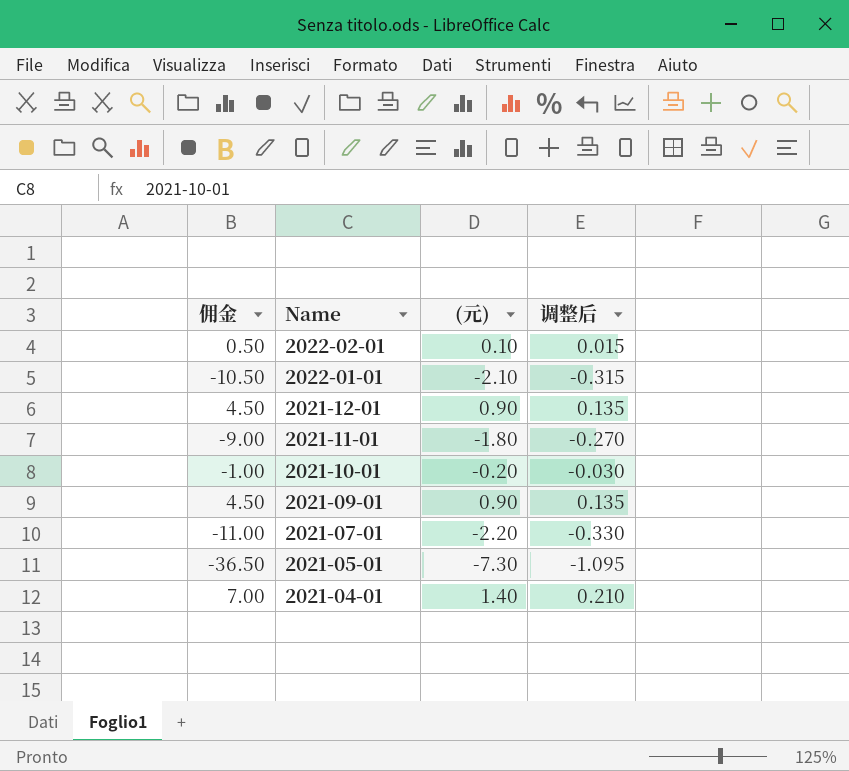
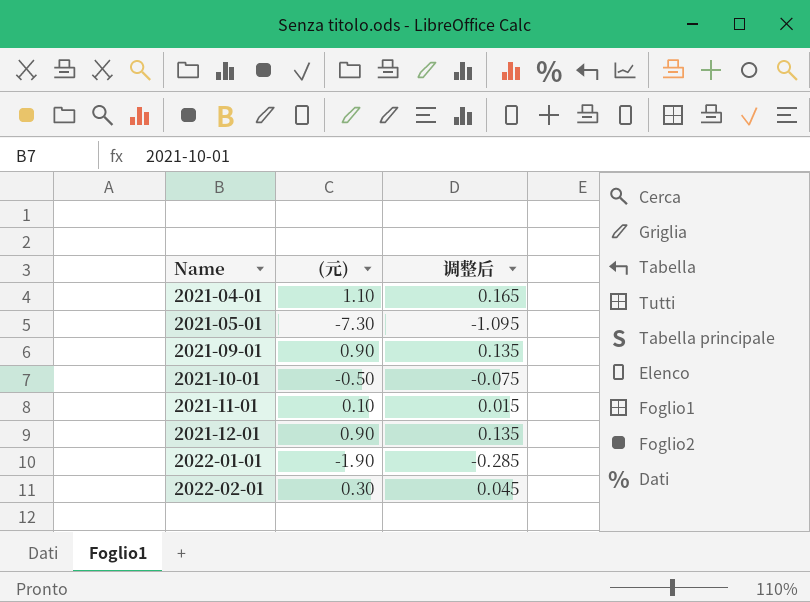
row order: Name descending -> Name ascending
column 佣金 | formula: [(元)] * 5 -> none
row 2021-07-01: -11.00 | -2.20 | -0.330 -> none
2021-04-01 | (元): 1.40 -> 1.10
2021-04-01 | 调整后: 0.210 -> 0.165
2021-10-01 | (元): -0.20 -> -0.50
2021-10-01 | 调整后: -0.030 -> -0.075
2021-11-01 | (元): -1.80 -> 0.10
2021-11-01 | 调整后: -0.270 -> 0.015
2022-01-01 | (元): -2.10 -> -1.90
2022-01-01 | 调整后: -0.315 -> -0.285
2022-02-01 | (元): 0.10 -> 0.30
2022-02-01 | 调整后: 0.015 -> 0.045

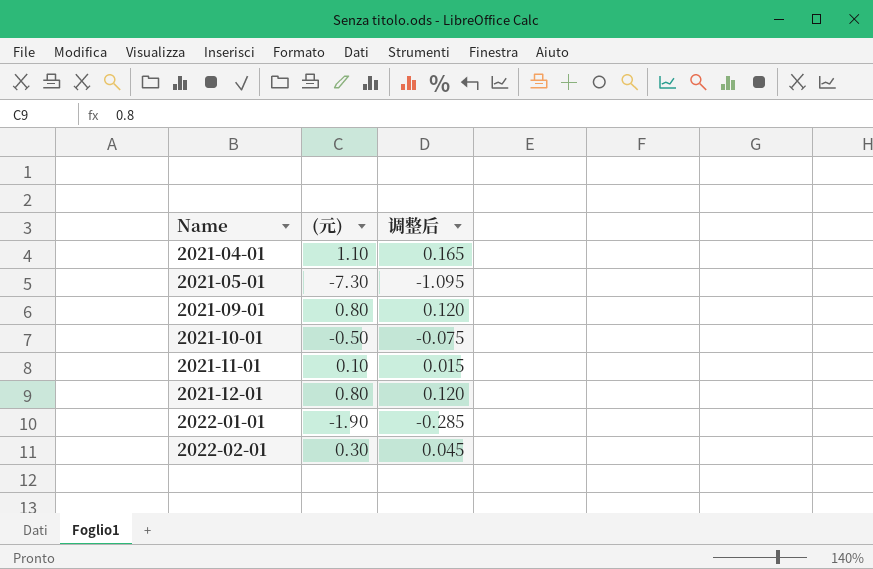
2021-09-01 | (元): 0.90 -> 0.80
2021-09-01 | 调整后: 0.135 -> 0.120
2021-12-01 | (元): 0.90 -> 0.80
2021-12-01 | 调整后: 0.135 -> 0.120

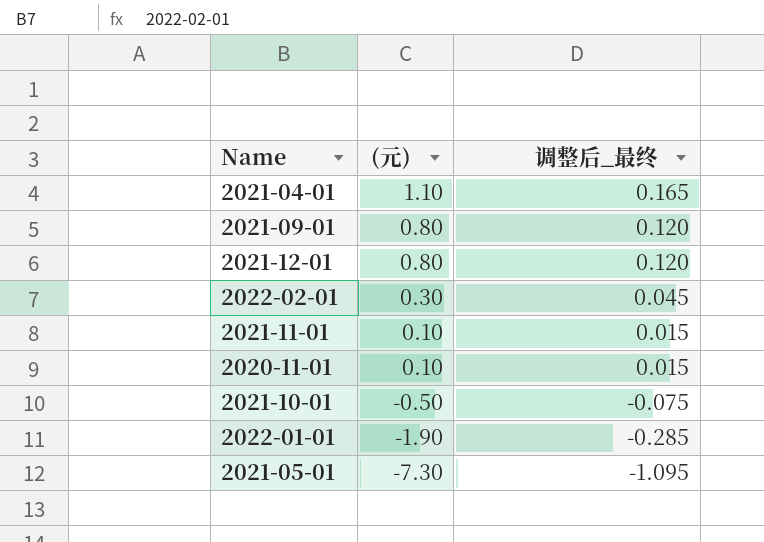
row order: Name ascending -> (元) descending
column name: 调整后 -> 调整后_最终
row 2020-11-01: none -> 0.10 | 0.015

